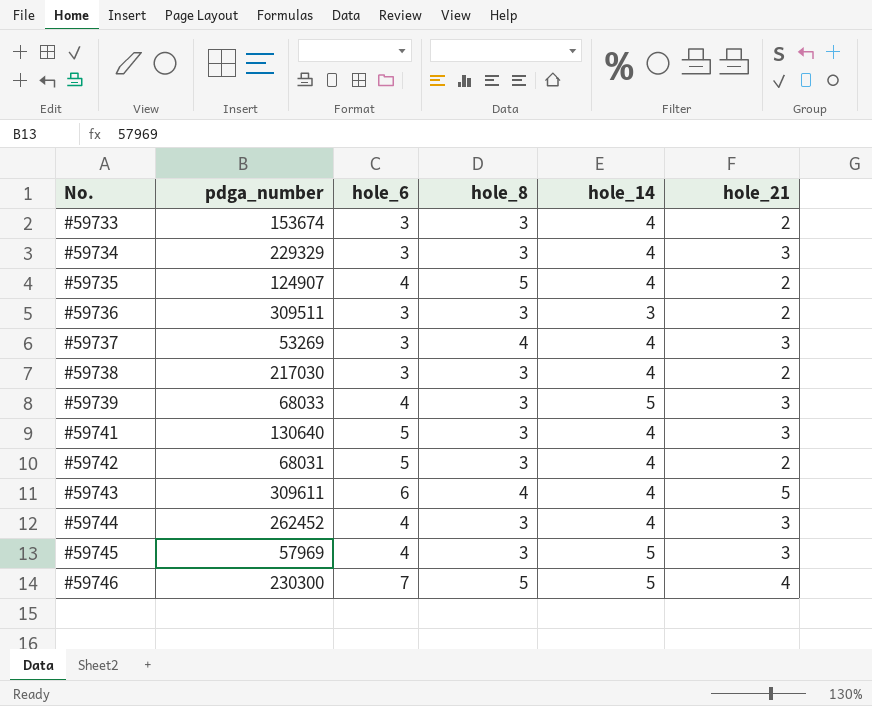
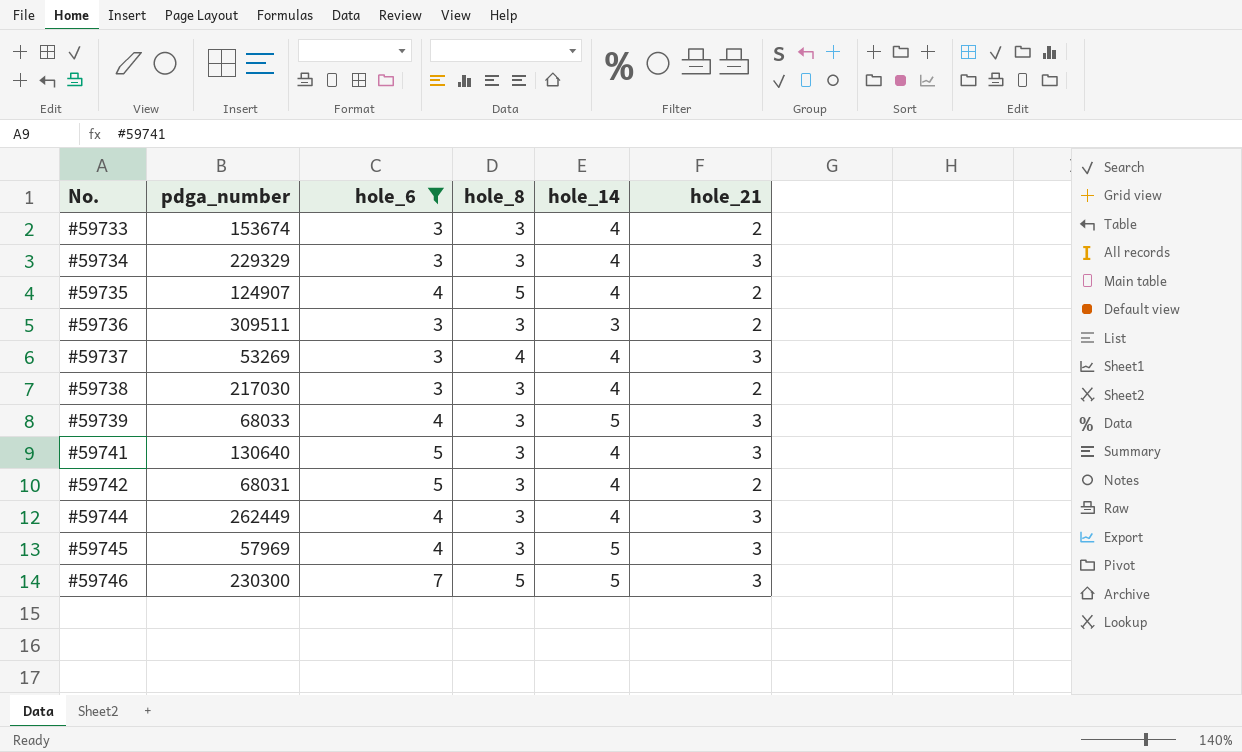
filter: none -> hole_6 != 6
#59744 | pdga_number: 262452 -> 262449
#59746 | hole_21: 4 -> 3

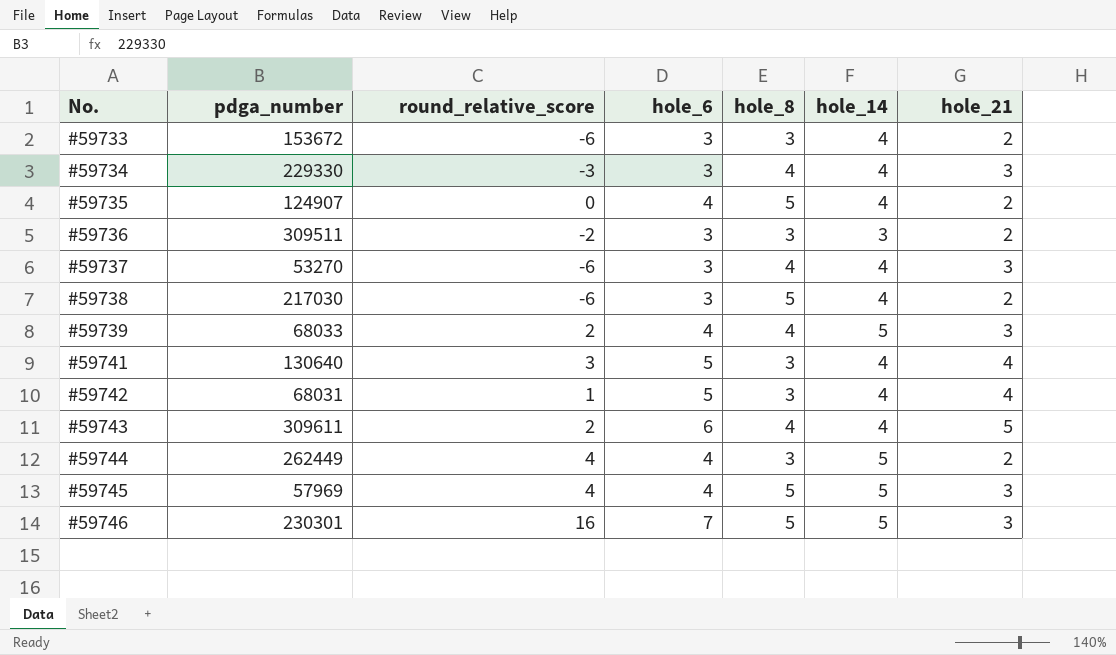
filter: hole_6 != 6 -> none
column round_relative_score | position: none -> 3
#59733 | pdga_number: 153674 -> 153672
#59734 | pdga_number: 229329 -> 229330
#59734 | hole_8: 3 -> 4
#59737 | pdga_number: 53269 -> 53270
#59738 | hole_8: 3 -> 5
#59739 | hole_8: 3 -> 4
#59741 | hole_21: 3 -> 4
#59742 | hole_21: 2 -> 4
#59744 | hole_14: 4 -> 5
#59744 | hole_21: 3 -> 2
#59745 | hole_8: 3 -> 5
#59746 | pdga_number: 230300 -> 230301

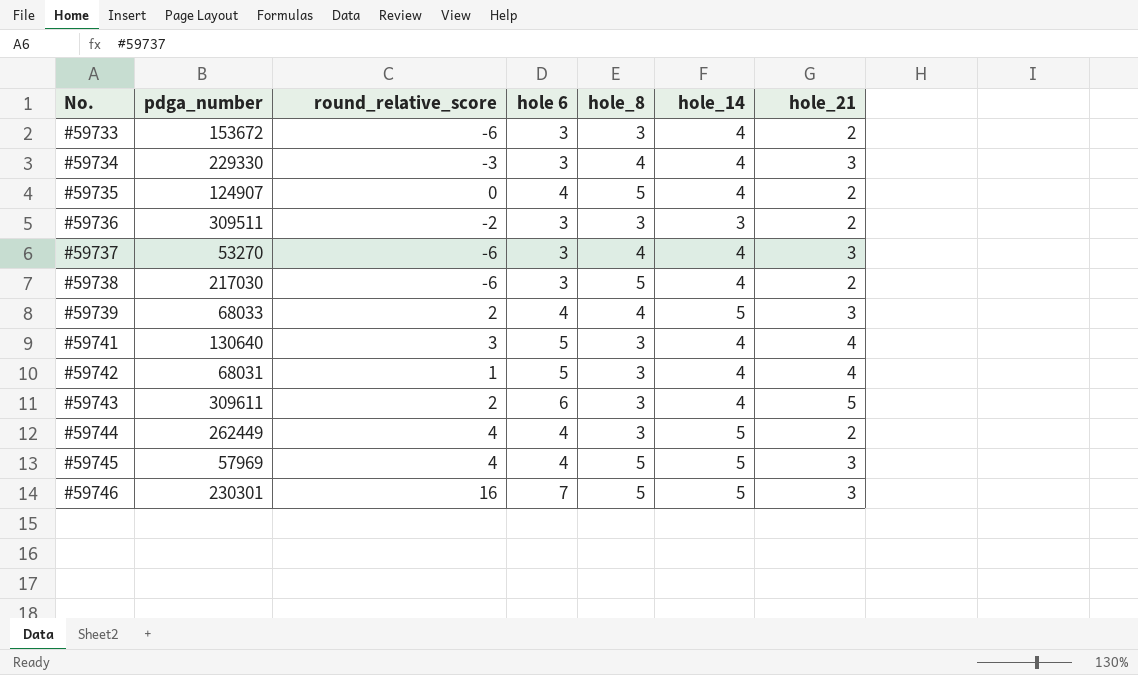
column name: hole_6 -> hole 6
#59743 | hole_8: 4 -> 3

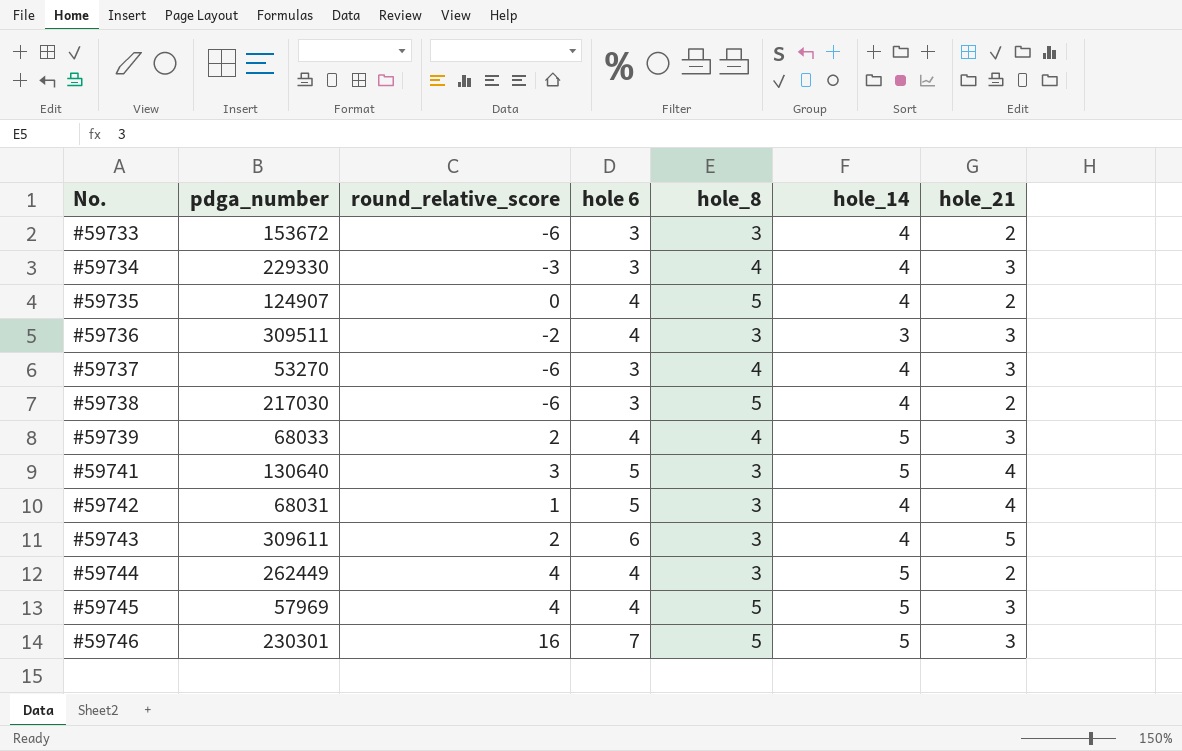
#59736 | hole 6: 3 -> 4
#59736 | hole_21: 2 -> 3
#59741 | hole_14: 4 -> 5

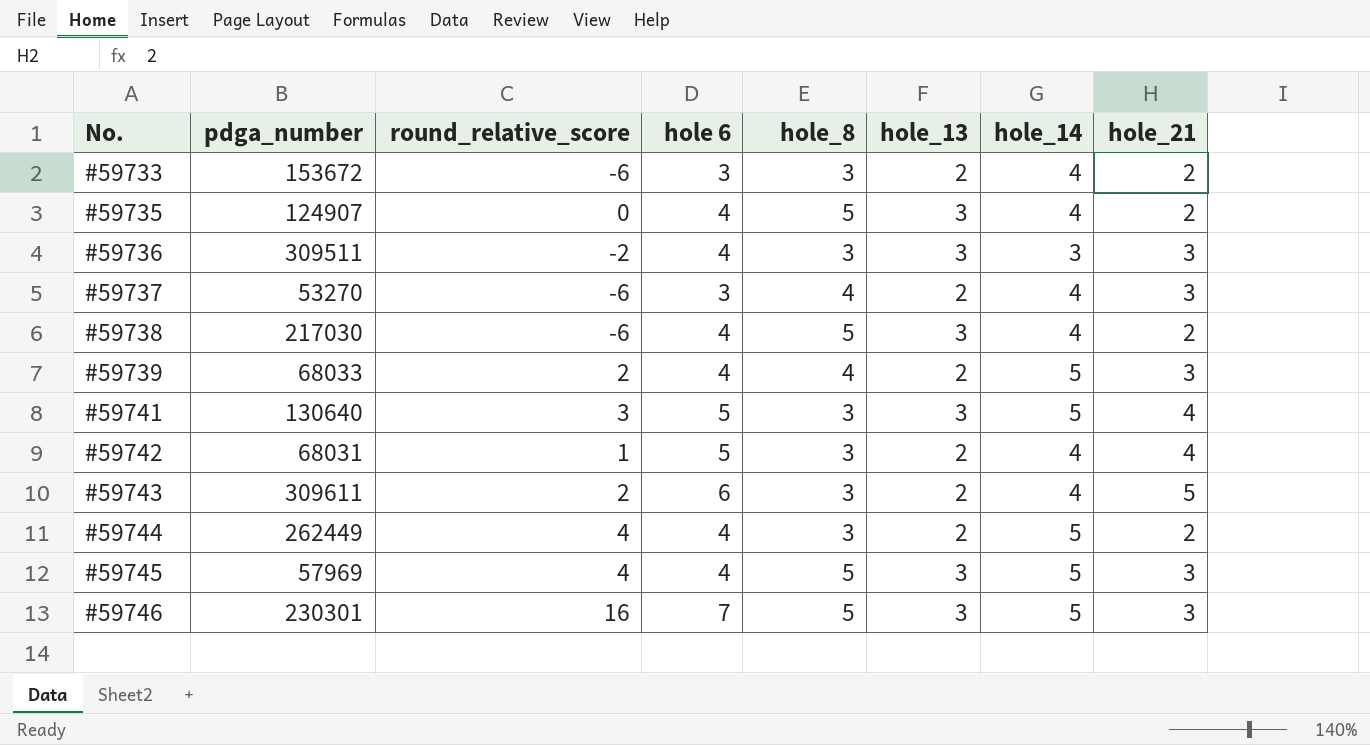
column hole_13 | position: none -> 6
row #59734: 229330 | -3 | 3 | 4 | 4 | 3 -> none
#59738 | hole 6: 3 -> 4

